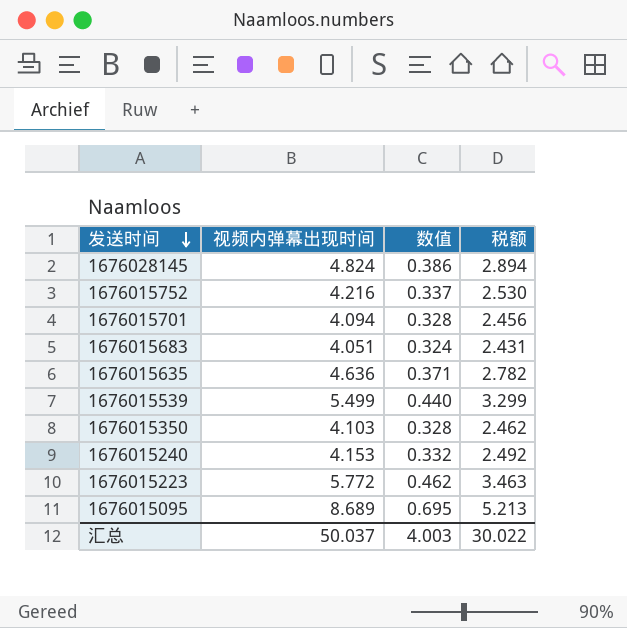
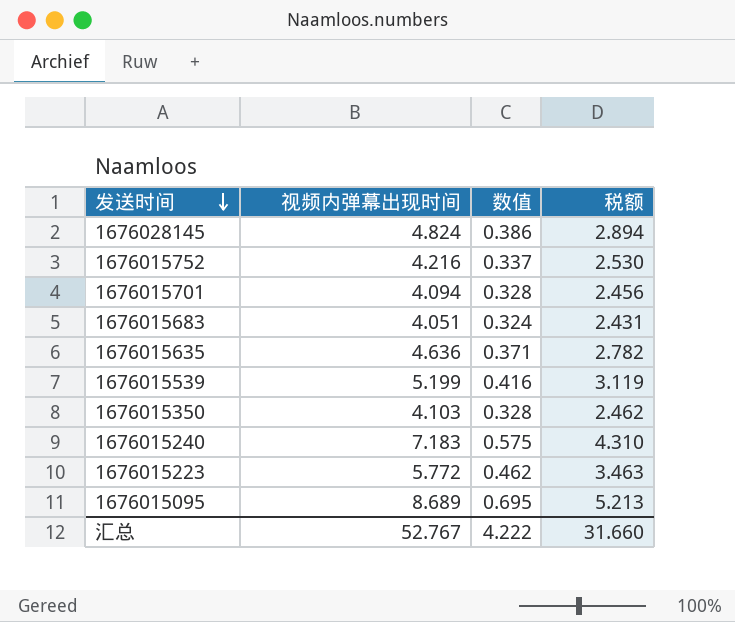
1676015539 | 视频内弹幕出现时间: 5.499 -> 5.199
1676015539 | 数值: 0.440 -> 0.416
1676015539 | 税额: 3.299 -> 3.119
1676015240 | 视频内弹幕出现时间: 4.153 -> 7.183
1676015240 | 数值: 0.332 -> 0.575
1676015240 | 税额: 2.492 -> 4.310
汇总 | 视频内弹幕出现时间: 50.037 -> 52.767
汇总 | 数值: 4.003 -> 4.222
汇总 | 税额: 30.022 -> 31.660

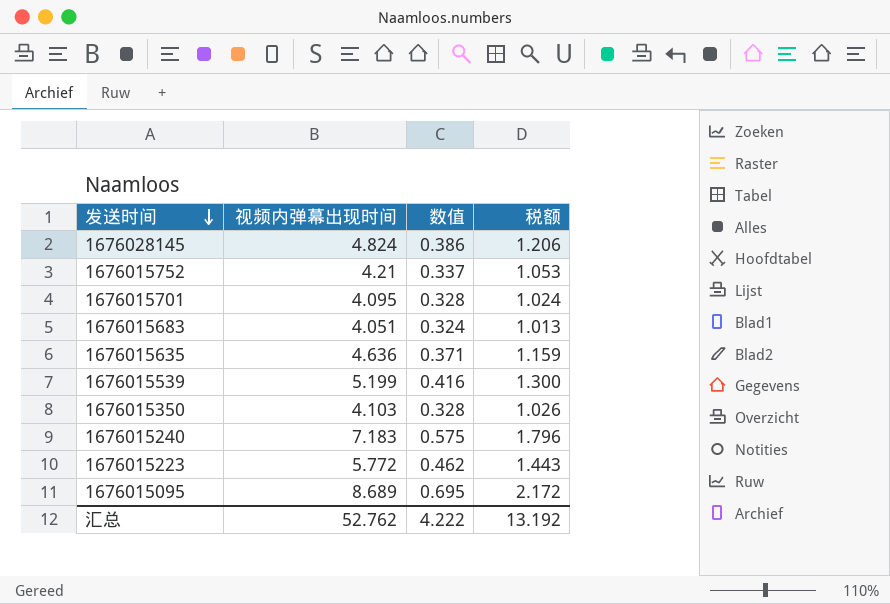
column 税额 | formula: [视频内弹幕出现时间] * 0.6 -> [视频内弹幕出现时间] * 0.25
1676015752 | 视频内弹幕出现时间: 4.216 -> 4.21
1676015701 | 视频内弹幕出现时间: 4.094 -> 4.095
汇总 | 视频内弹幕出现时间: 52.767 -> 52.762
汇总 | 税额: 31.660 -> 13.192

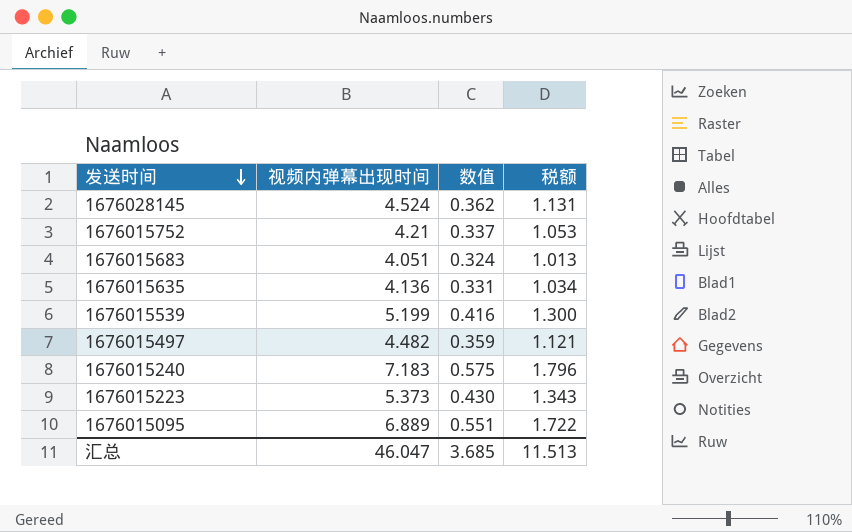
row 1676015701: 4.095 | 0.328 | 1.024 -> none
row 1676015350: 4.103 | 0.328 | 1.026 -> none
1676028145 | 视频内弹幕出现时间: 4.824 -> 4.524
1676028145 | 数值: 0.386 -> 0.362
1676028145 | 税额: 1.206 -> 1.131
1676015635 | 视频内弹幕出现时间: 4.636 -> 4.136
1676015635 | 数值: 0.371 -> 0.331
1676015635 | 税额: 1.159 -> 1.034
row 1676015497: none -> 4.482 | 0.359 | 1.121
1676015223 | 视频内弹幕出现时间: 5.772 -> 5.373
1676015223 | 数值: 0.462 -> 0.430
1676015223 | 税额: 1.443 -> 1.343
1676015095 | 视频内弹幕出现时间: 8.689 -> 6.889
1676015095 | 数值: 0.695 -> 0.551
1676015095 | 税额: 2.172 -> 1.722
汇总 | 视频内弹幕出现时间: 52.762 -> 46.047
汇总 | 数值: 4.222 -> 3.685
汇总 | 税额: 13.192 -> 11.513

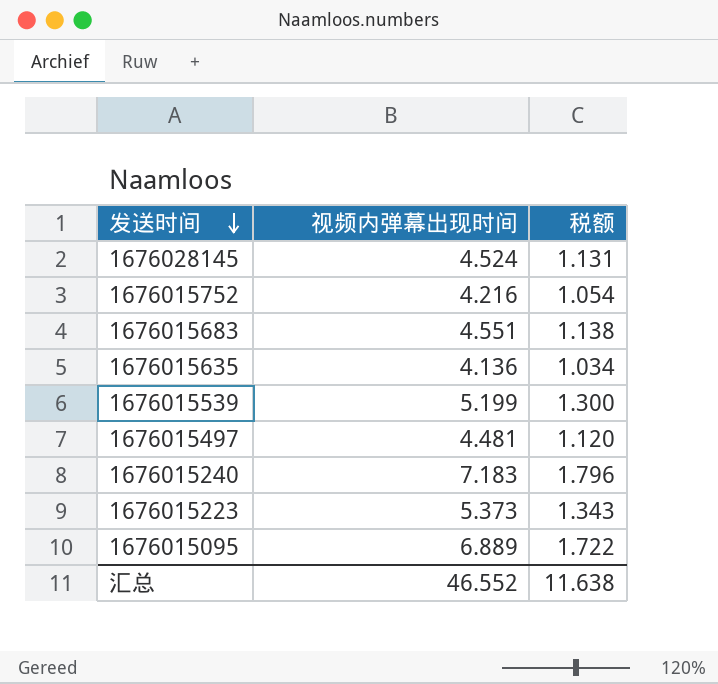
column 数值 | formula: [视频内弹幕出现时间] * 0.08 -> none
1676015752 | 视频内弹幕出现时间: 4.21 -> 4.216
1676015752 | 税额: 1.053 -> 1.054
1676015683 | 视频内弹幕出现时间: 4.051 -> 4.551
1676015683 | 税额: 1.013 -> 1.138
1676015497 | 视频内弹幕出现时间: 4.482 -> 4.481
1676015497 | 税额: 1.121 -> 1.120
汇总 | 视频内弹幕出现时间: 46.047 -> 46.552
汇总 | 税额: 11.513 -> 11.638

